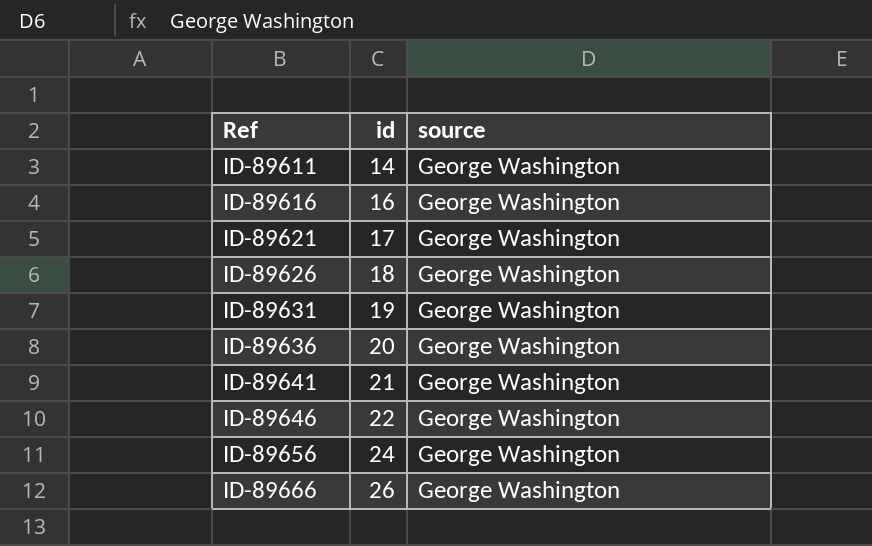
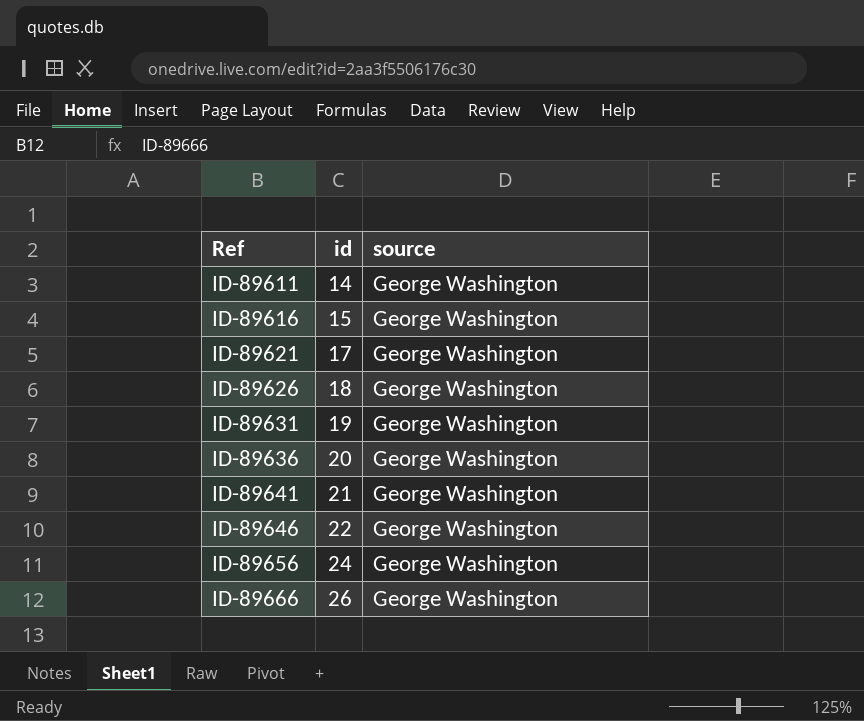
ID-89616 | id: 16 -> 15

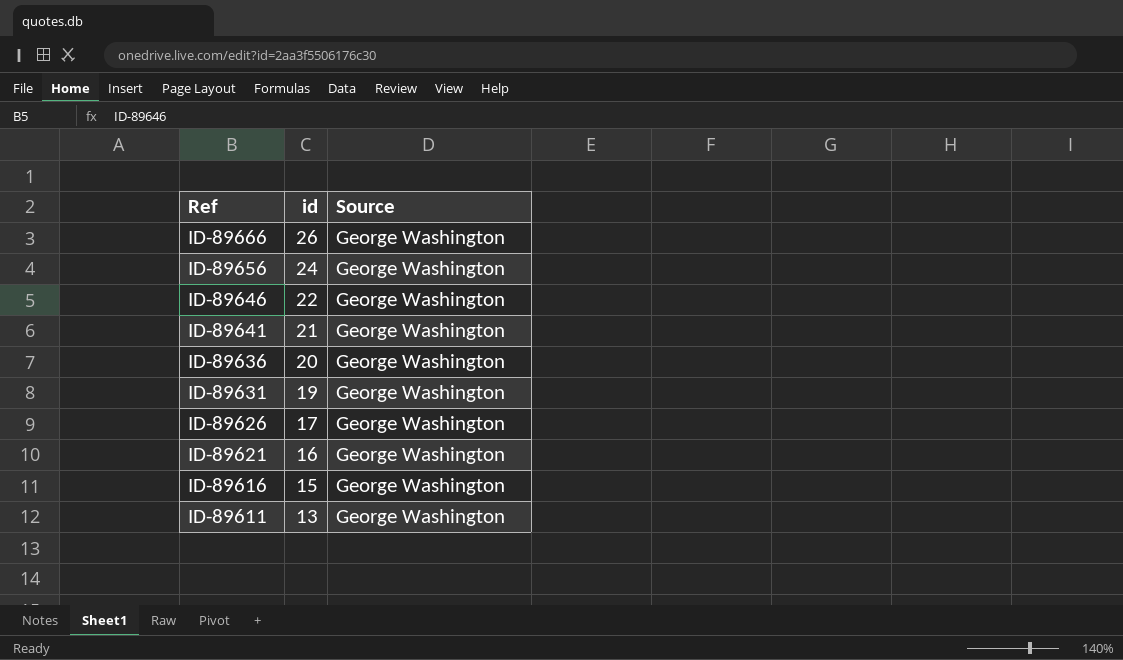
row order: Ref ascending -> Ref descending
column name: source -> Source
ID-89626 | id: 18 -> 17
ID-89621 | id: 17 -> 16
ID-89611 | id: 14 -> 13

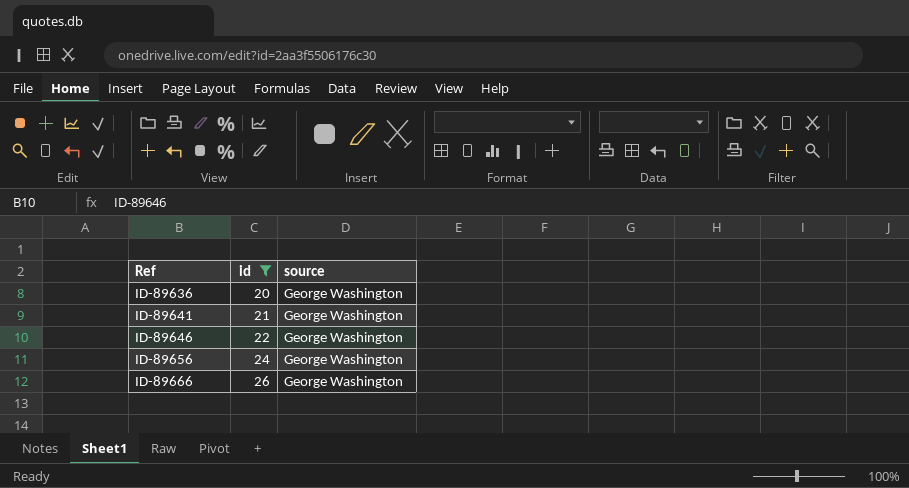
filter: none -> id >= 20
row order: Ref descending -> Ref ascending
column name: Source -> source

